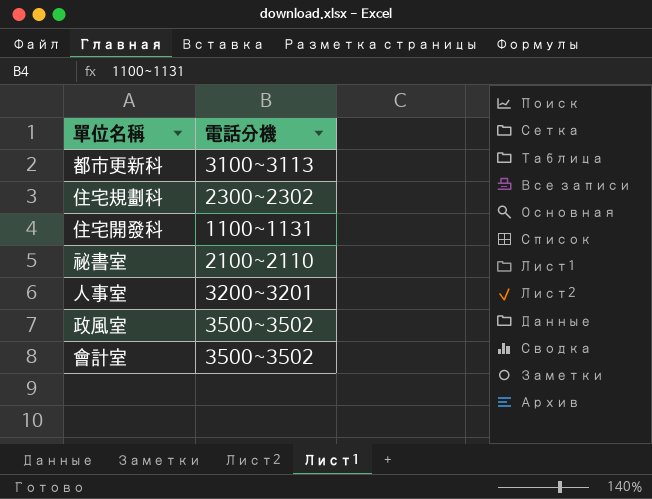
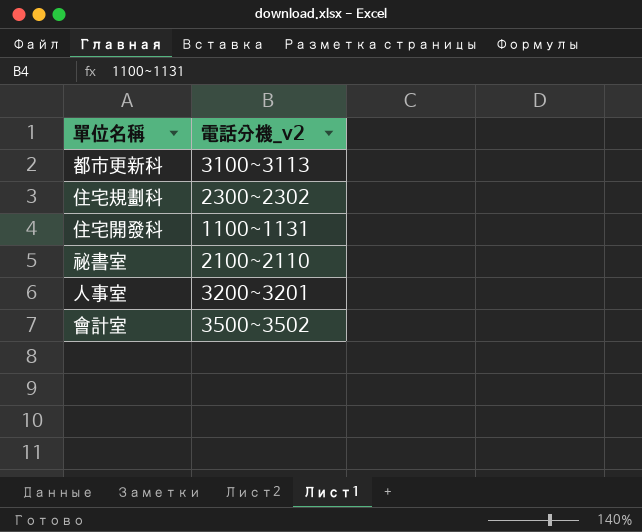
column name: 電話分機 -> 電話分機_v2
row 政風室: 3500~3502 -> none

